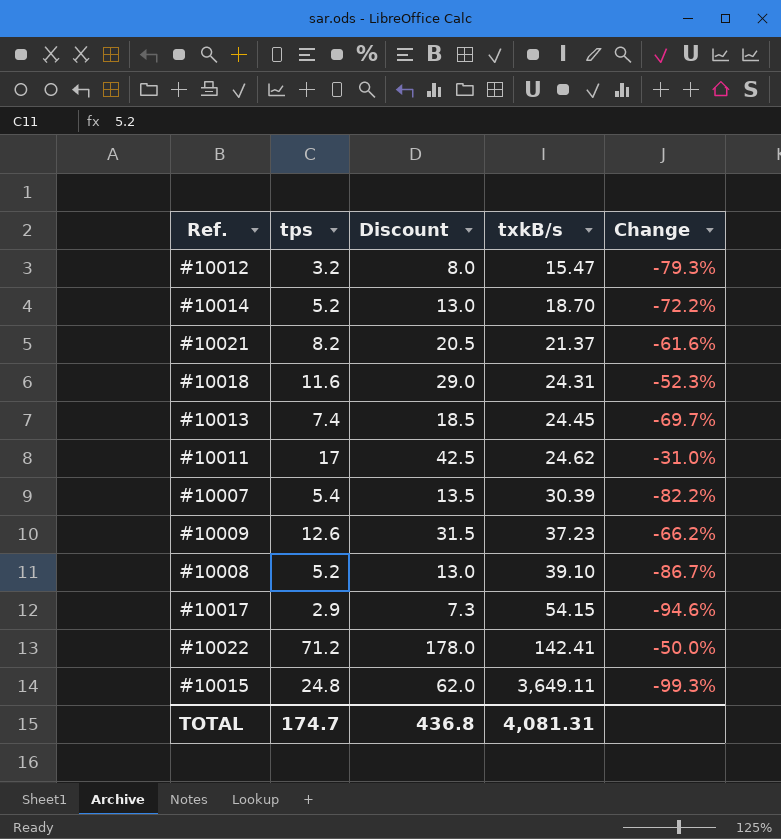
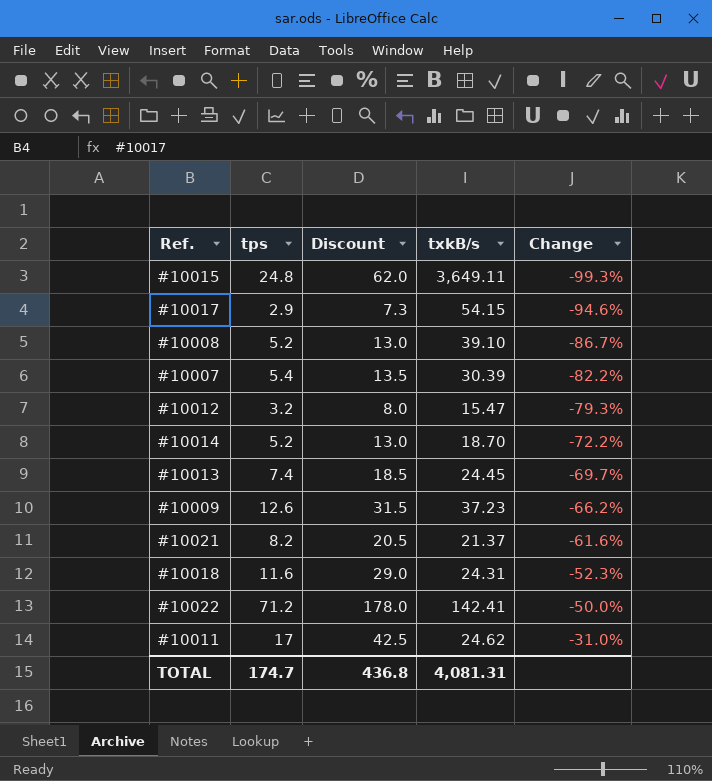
row order: txkB/s ascending -> Change ascending

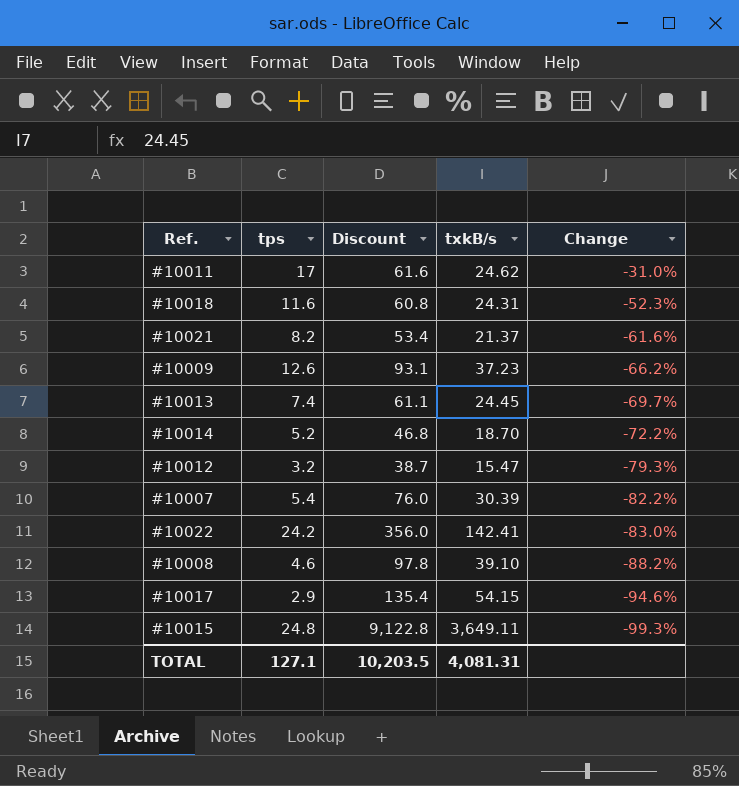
row order: Change ascending -> Change descending
column Discount | formula: [tps] * 2.5 -> [txkB/s] * 2.5
#10022 | tps: 71.2 -> 24.2
#10022 | Change: -50.0% -> -83.0%
#10008 | tps: 5.2 -> 4.6
#10008 | Change: -86.7% -> -88.2%
TOTAL | tps: 174.7 -> 127.1
TOTAL | Discount: 436.8 -> 10,203.5

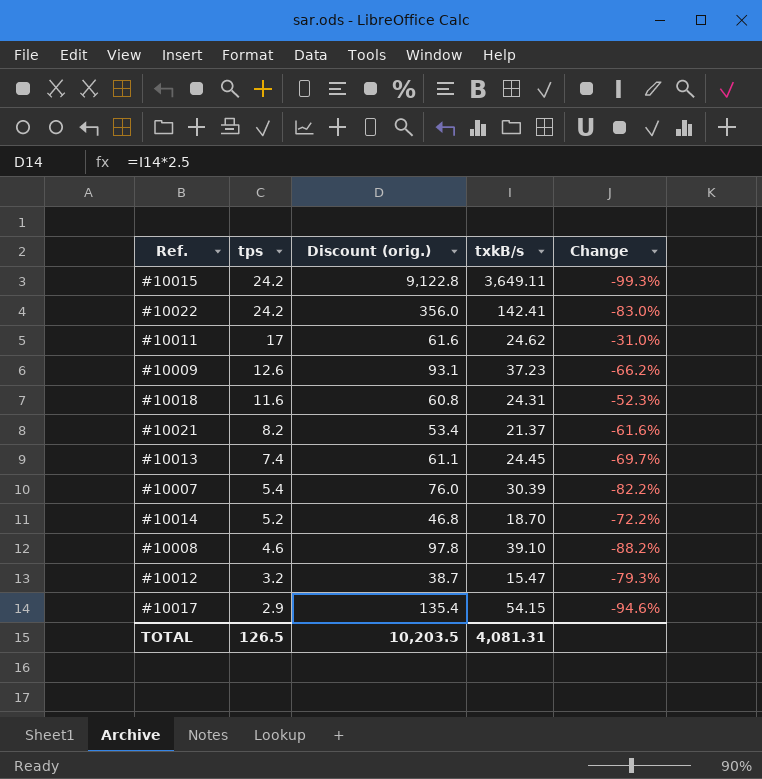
row order: Change descending -> tps descending
column name: Discount -> Discount (orig.)
#10015 | tps: 24.8 -> 24.2
TOTAL | tps: 127.1 -> 126.5

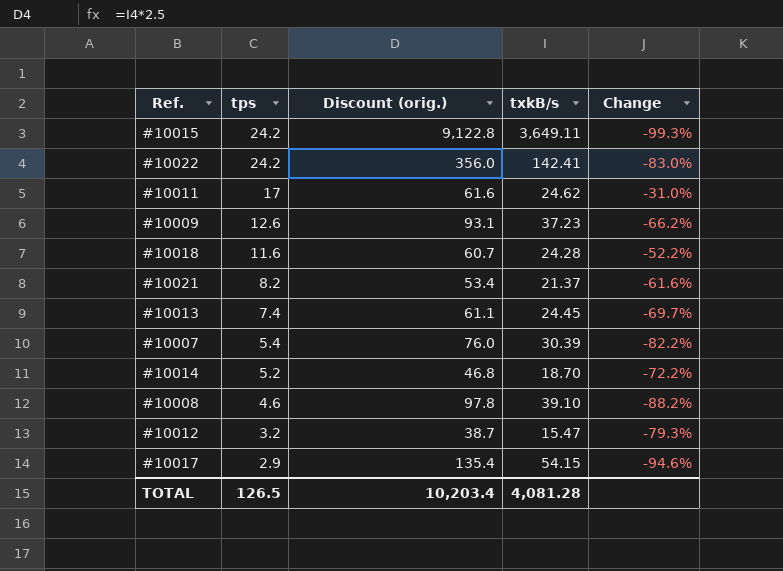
#10018 | Discount (orig.): 60.8 -> 60.7
#10018 | txkB/s: 24.31 -> 24.28
#10018 | Change: -52.3% -> -52.2%
TOTAL | Discount (orig.): 10,203.5 -> 10,203.4
TOTAL | txkB/s: 4,081.31 -> 4,081.28

